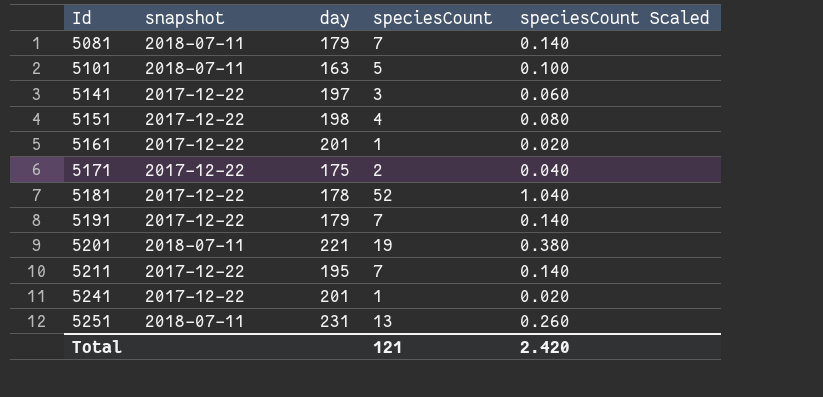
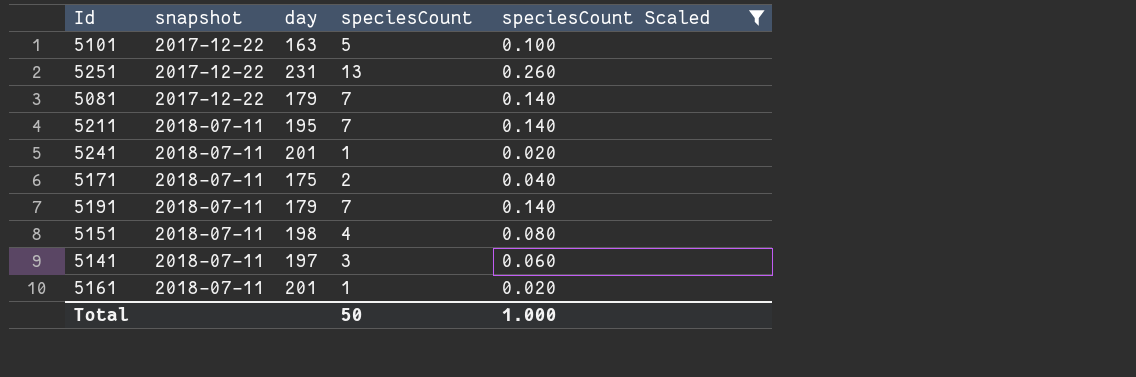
filter: none -> speciesCount Scaled <= 0.260
row order: Id ascending -> snapshot ascending
5101 | snapshot: 2018-07-11 -> 2017-12-22
5251 | snapshot: 2018-07-11 -> 2017-12-22
5081 | snapshot: 2018-07-11 -> 2017-12-22
5211 | snapshot: 2017-12-22 -> 2018-07-11
5241 | snapshot: 2017-12-22 -> 2018-07-11
5171 | snapshot: 2017-12-22 -> 2018-07-11
5191 | snapshot: 2017-12-22 -> 2018-07-11
5151 | snapshot: 2017-12-22 -> 2018-07-11
5141 | snapshot: 2017-12-22 -> 2018-07-11
5161 | snapshot: 2017-12-22 -> 2018-07-11
Total | speciesCount: 121 -> 50
Total | speciesCount Scaled: 2.420 -> 1.000

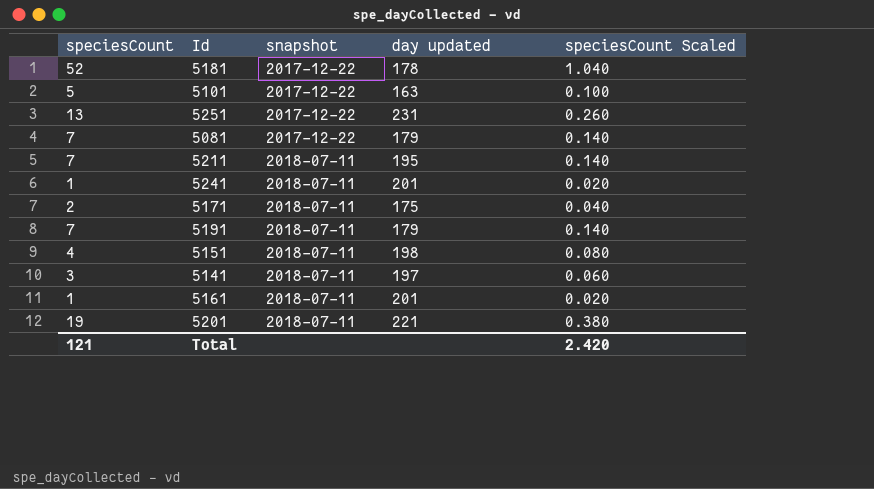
filter: speciesCount Scaled <= 0.260 -> none
column speciesCount | position: 4 -> 1
column name: day -> day updated
Total | speciesCount: 50 -> 121
Total | speciesCount Scaled: 1.000 -> 2.420

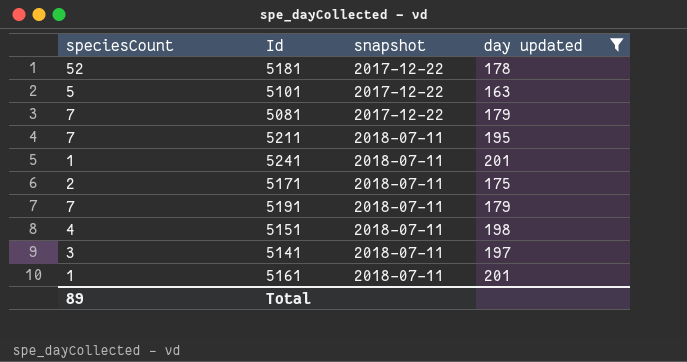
filter: none -> day updated <= 201
column speciesCount Scaled | formula: [speciesCount] * 0.02 -> none
Total | speciesCount: 121 -> 89

